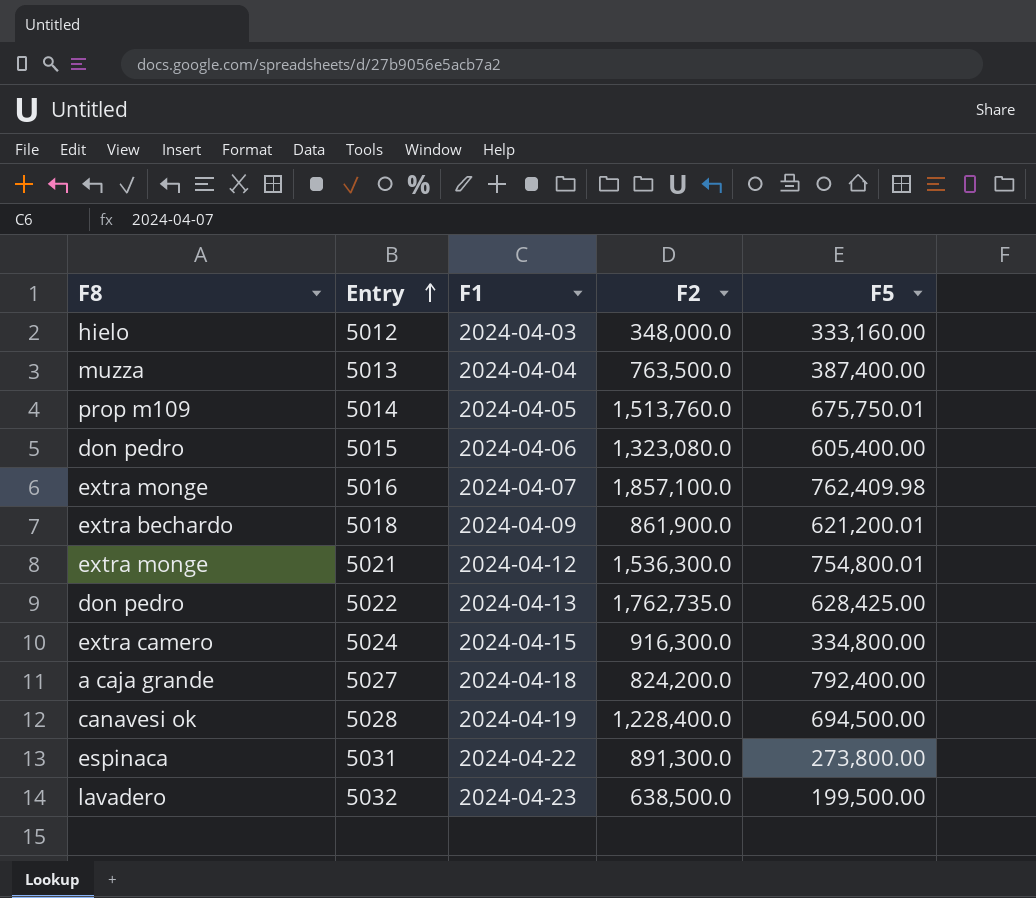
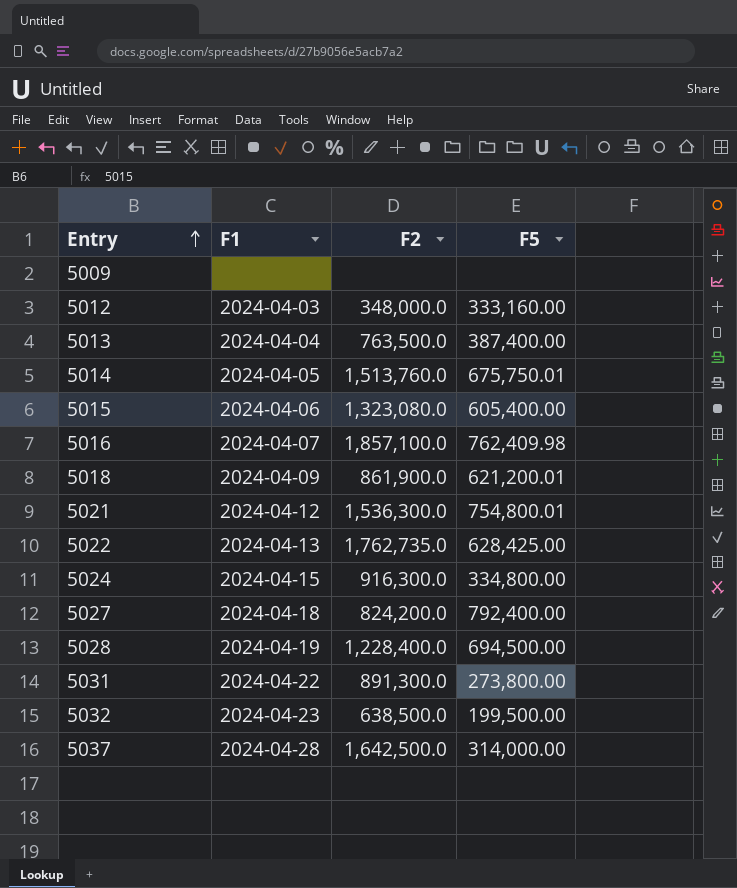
column F8 | position: 1 -> none
row 5009: none -> none | none | none
row 5037: none -> 2024-04-28 | 1,642,500.0 | 314,000.00

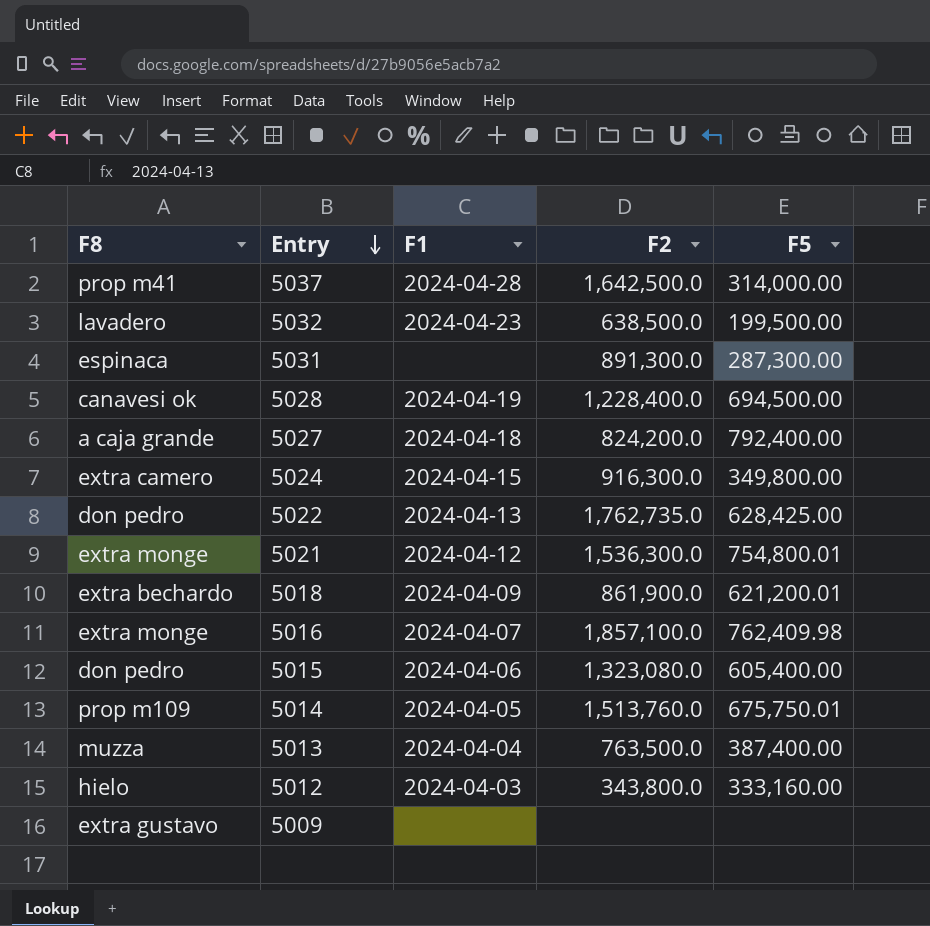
row order: Entry ascending -> Entry descending
column F8 | position: none -> 1
5031 | F1: 2024-04-22 -> none
5031 | F5: 273,800.00 -> 287,300.00
5024 | F5: 334,800.00 -> 349,800.00
5012 | F2: 348,000.0 -> 343,800.0

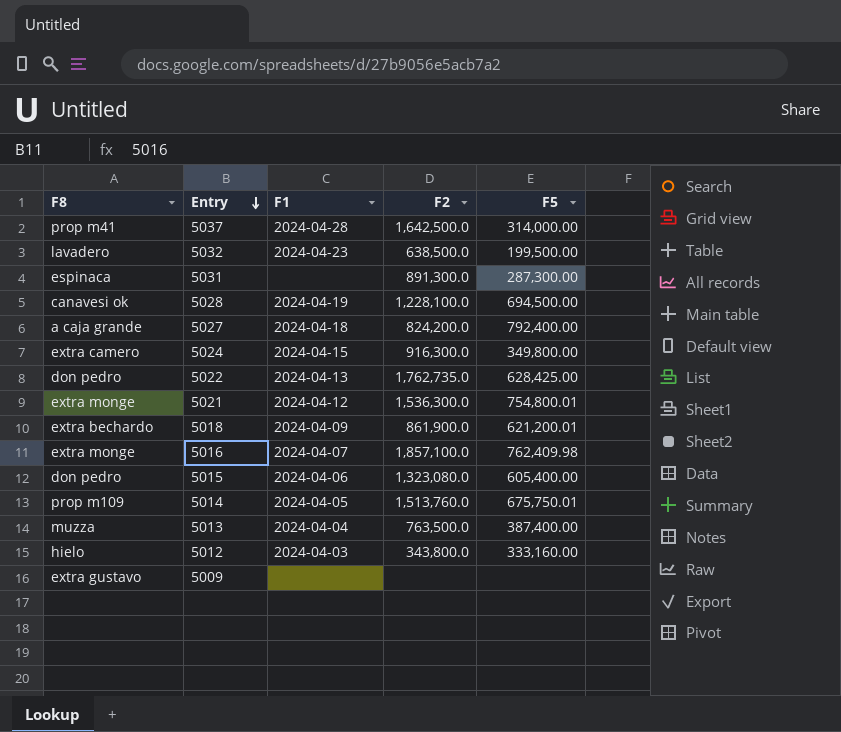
5028 | F2: 1,228,400.0 -> 1,228,100.0

